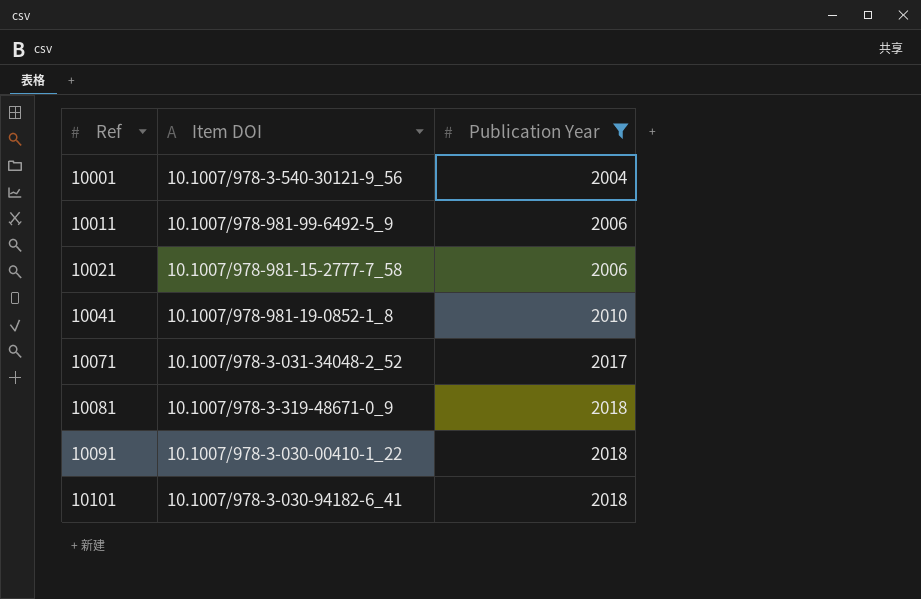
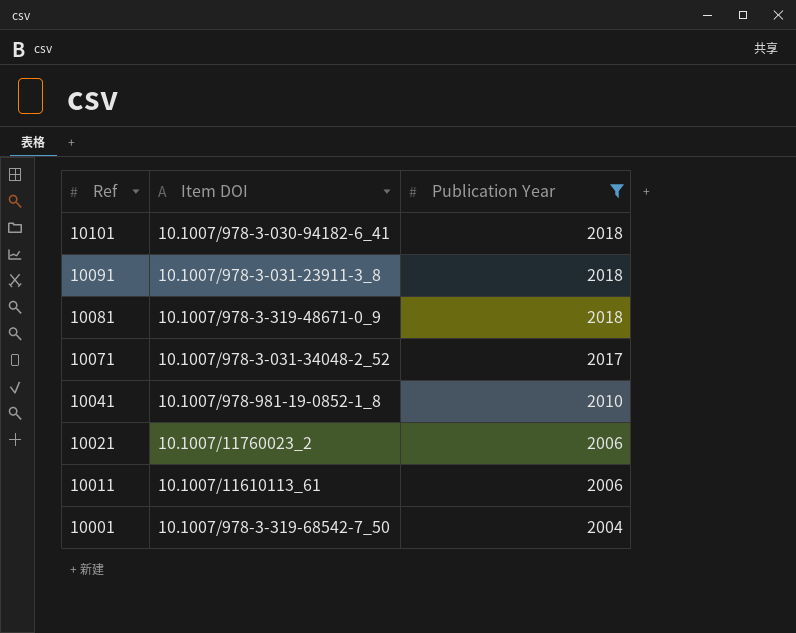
row order: Ref ascending -> Ref descending
10091 | Item DOI: 10.1007/978-3-030-00410-1_22 -> 10.1007/978-3-031-23911-3_8
10021 | Item DOI: 10.1007/978-981-15-2777-7_58 -> 10.1007/11760023_2
10011 | Item DOI: 10.1007/978-981-99-6492-5_9 -> 10.1007/11610113_61
10001 | Item DOI: 10.1007/978-3-540-30121-9_56 -> 10.1007/978-3-319-68542-7_50

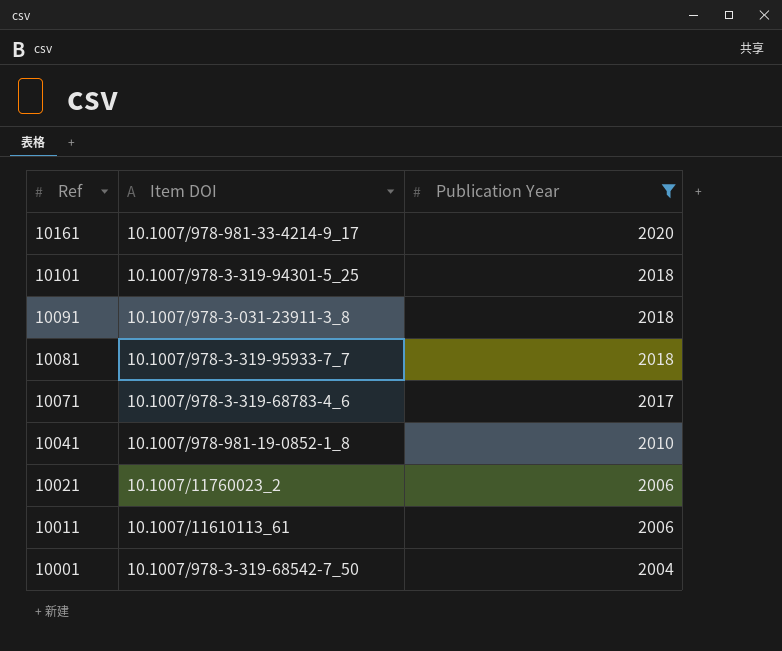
row 10161: none -> 10.1007/978-981-33-4214-9_17 | 2020
10101 | Item DOI: 10.1007/978-3-030-94182-6_41 -> 10.1007/978-3-319-94301-5_25
10081 | Item DOI: 10.1007/978-3-319-48671-0_9 -> 10.1007/978-3-319-95933-7_7
10071 | Item DOI: 10.1007/978-3-031-34048-2_52 -> 10.1007/978-3-319-68783-4_6

